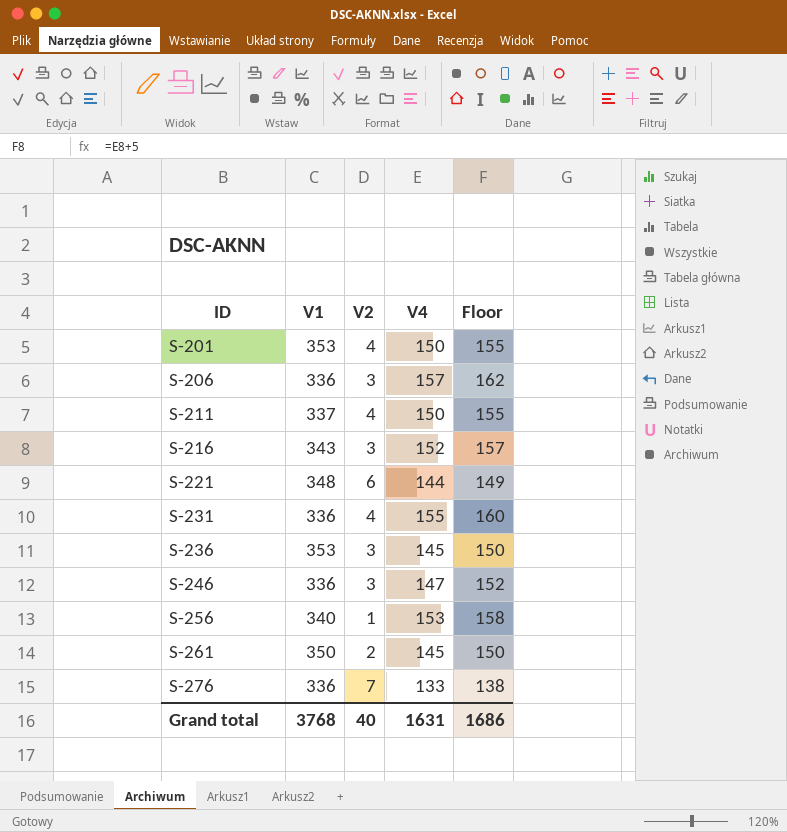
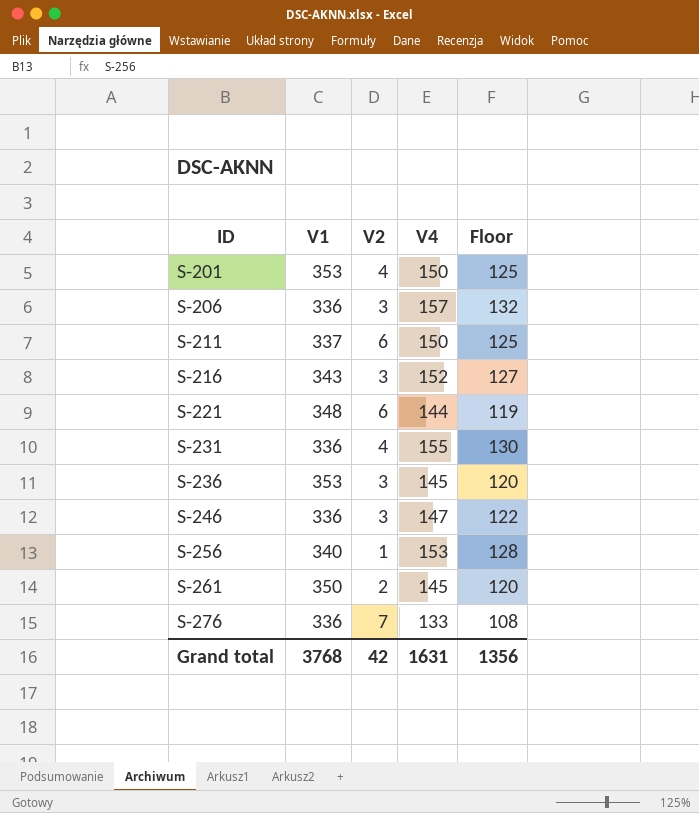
column Floor | formula: [V4] + 5 -> [V4] - 25
S-211 | V2: 4 -> 6
Grand total | V2: 40 -> 42
Grand total | Floor: 1686 -> 1356

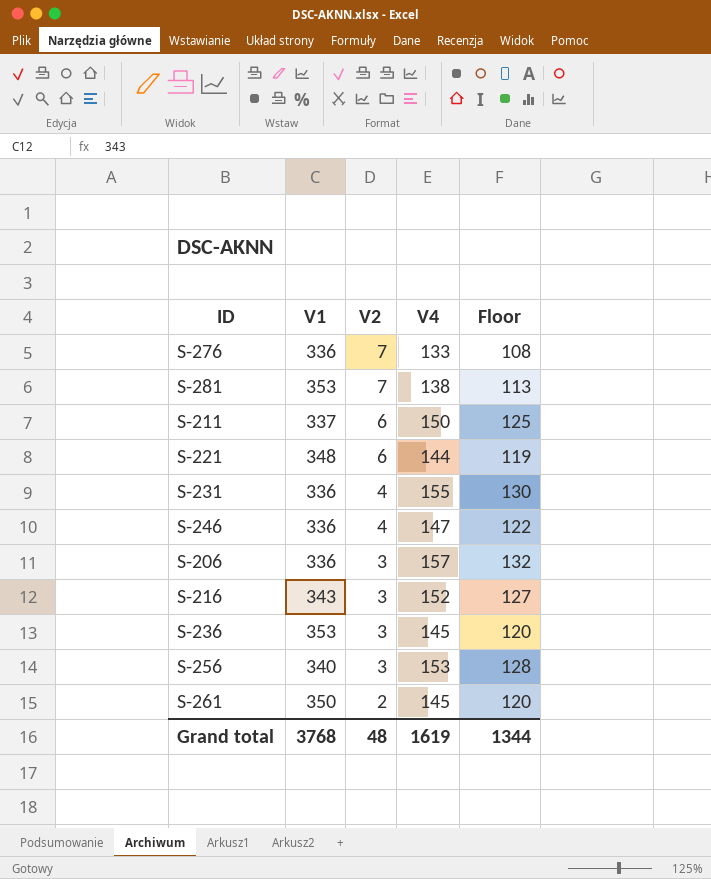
row order: ID ascending -> V2 descending
row S-201: 353 | 4 | 150 | 125 -> none
row S-281: none -> 353 | 7 | 138 | 113
S-246 | V2: 3 -> 4
S-256 | V2: 1 -> 3
Grand total | V2: 42 -> 48
Grand total | V4: 1631 -> 1619
Grand total | Floor: 1356 -> 1344

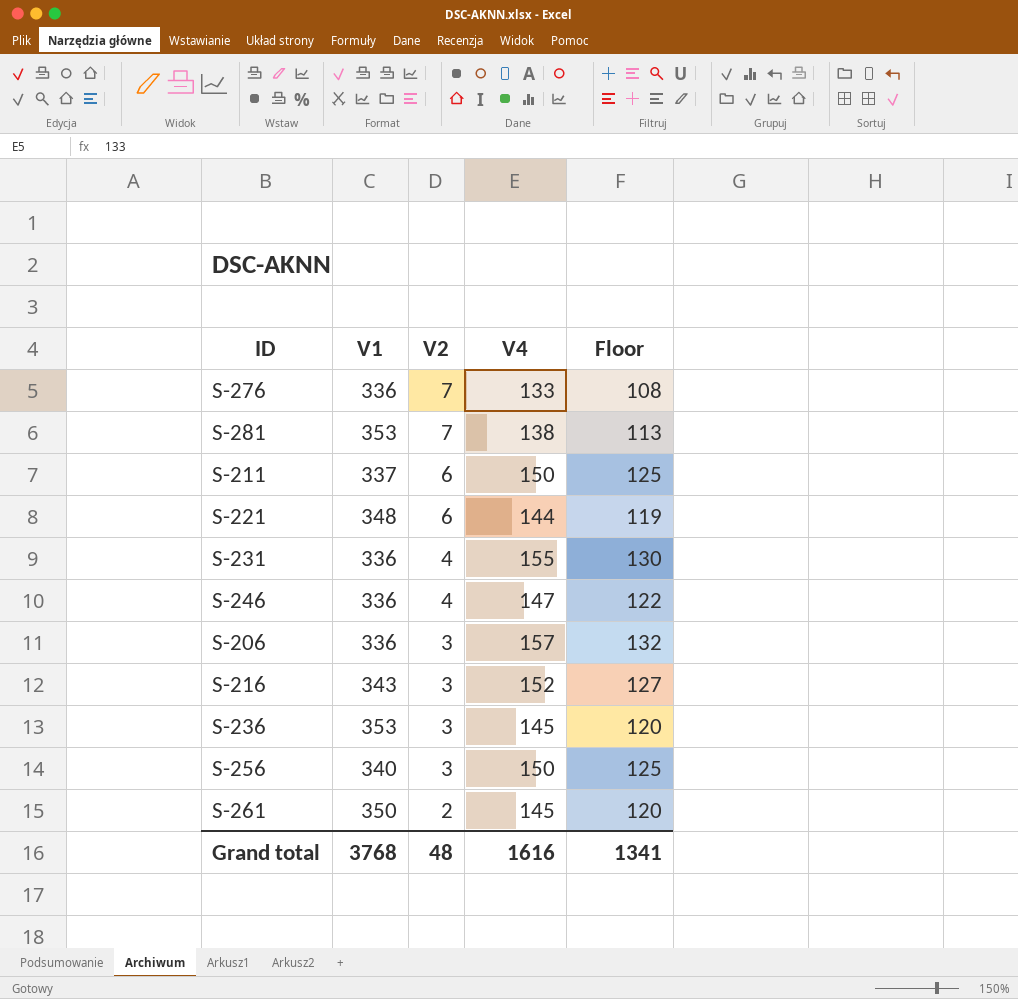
S-256 | V4: 153 -> 150
S-256 | Floor: 128 -> 125
Grand total | V4: 1619 -> 1616
Grand total | Floor: 1344 -> 1341

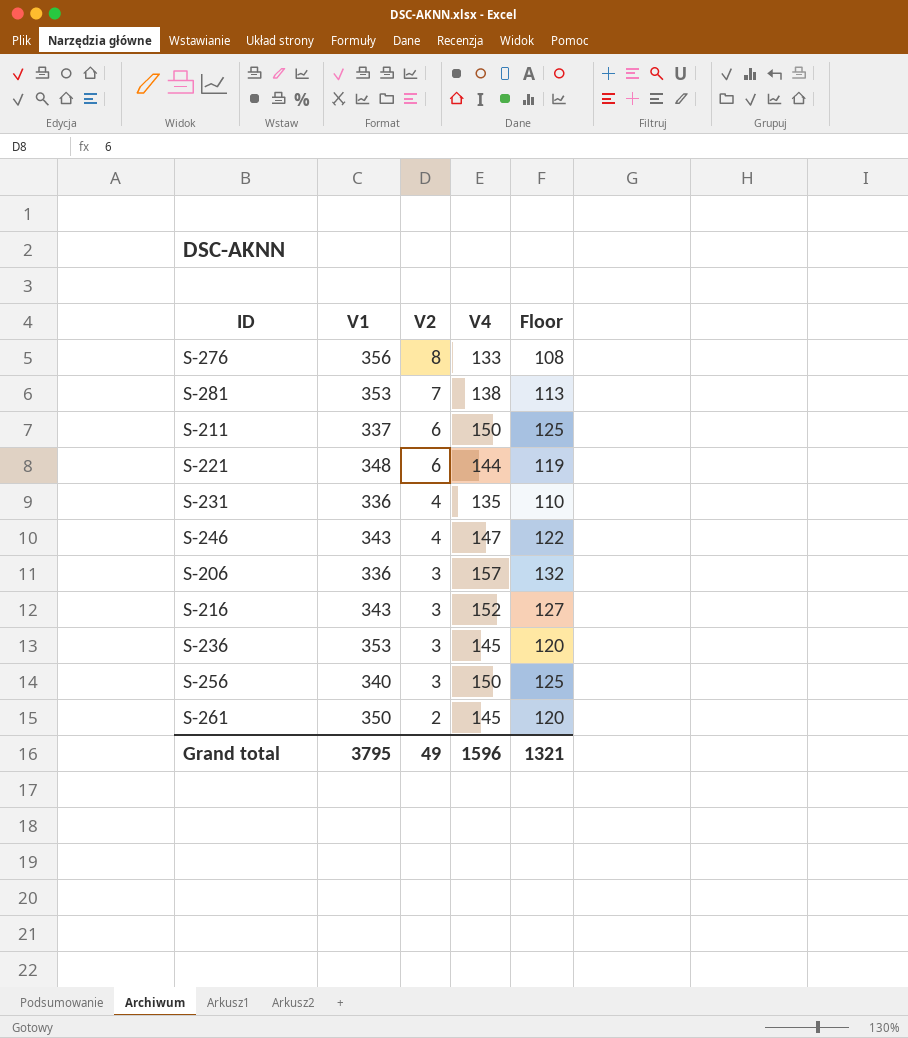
S-276 | V1: 336 -> 356
S-276 | V2: 7 -> 8
S-231 | V4: 155 -> 135
S-231 | Floor: 130 -> 110
S-246 | V1: 336 -> 343
Grand total | V1: 3768 -> 3795
Grand total | V2: 48 -> 49
Grand total | V4: 1616 -> 1596
Grand total | Floor: 1341 -> 1321

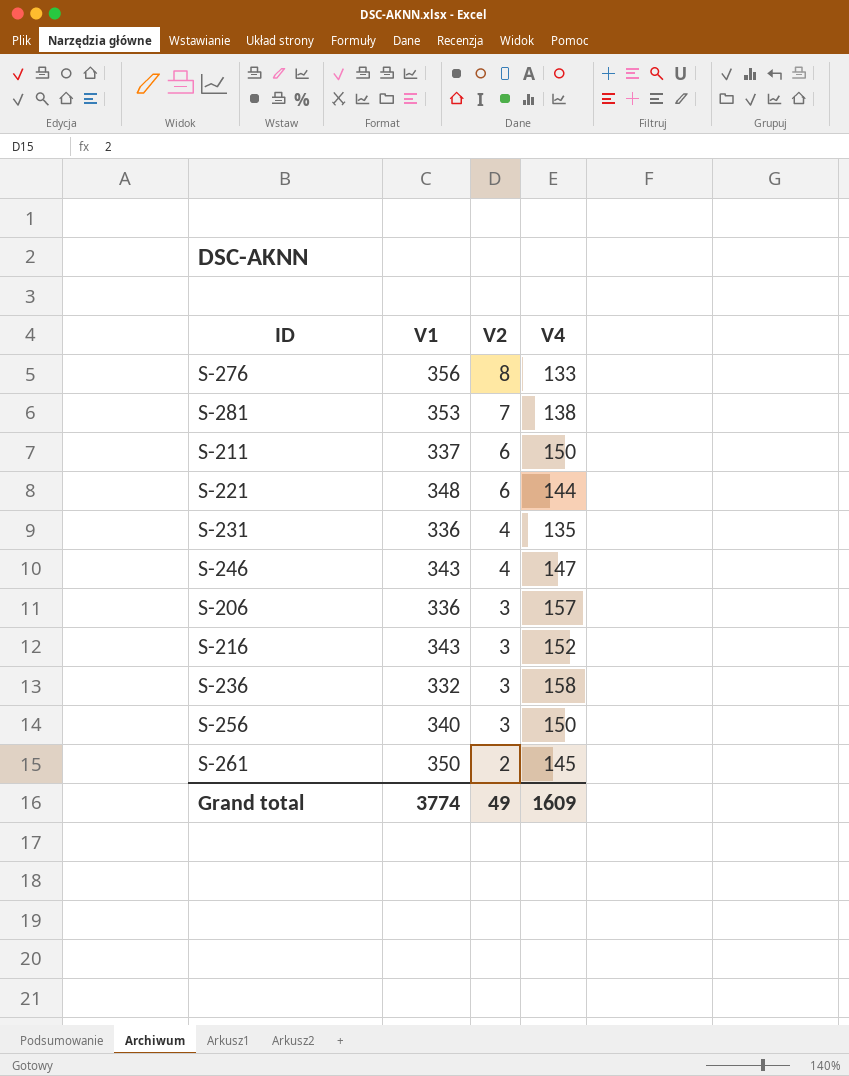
column Floor | formula: [V4] - 25 -> none
S-236 | V1: 353 -> 332
S-236 | V4: 145 -> 158
Grand total | V1: 3795 -> 3774
Grand total | V4: 1596 -> 1609

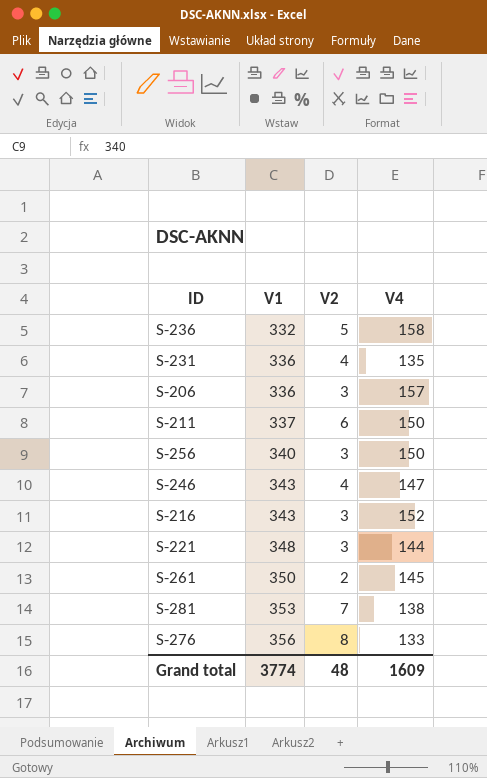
row order: V2 descending -> V1 ascending
S-236 | V2: 3 -> 5
S-221 | V2: 6 -> 3
Grand total | V2: 49 -> 48

